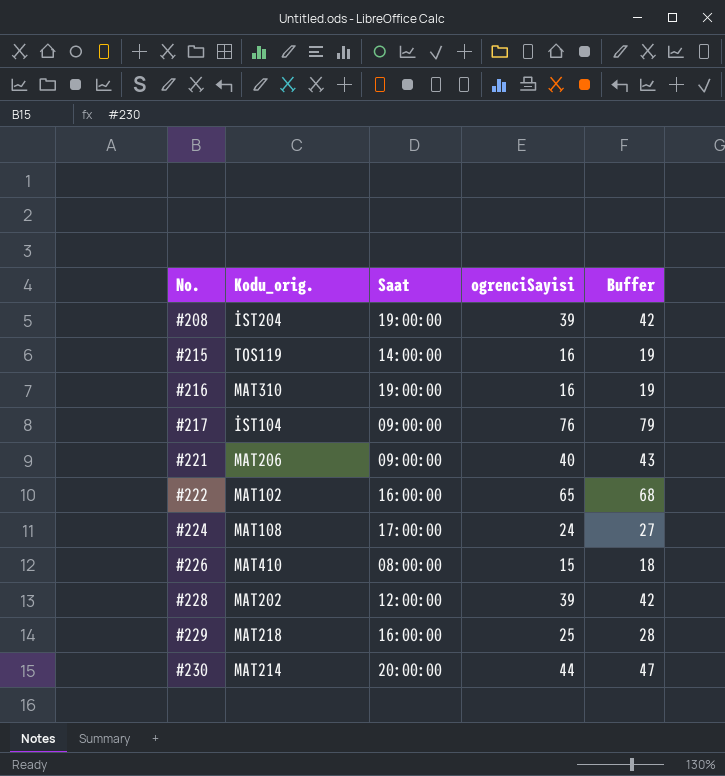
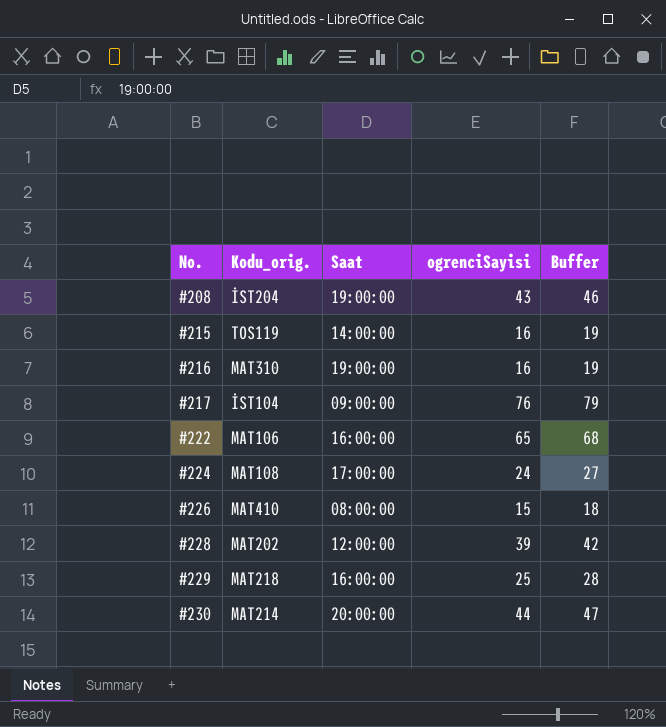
row #221: MAT206 | 09:00:00 | 40 | 43 -> none
#208 | ogrenciSayisi: 39 -> 43
#208 | Buffer: 42 -> 46
#222 | Kodu_orig.: MAT102 -> MAT106

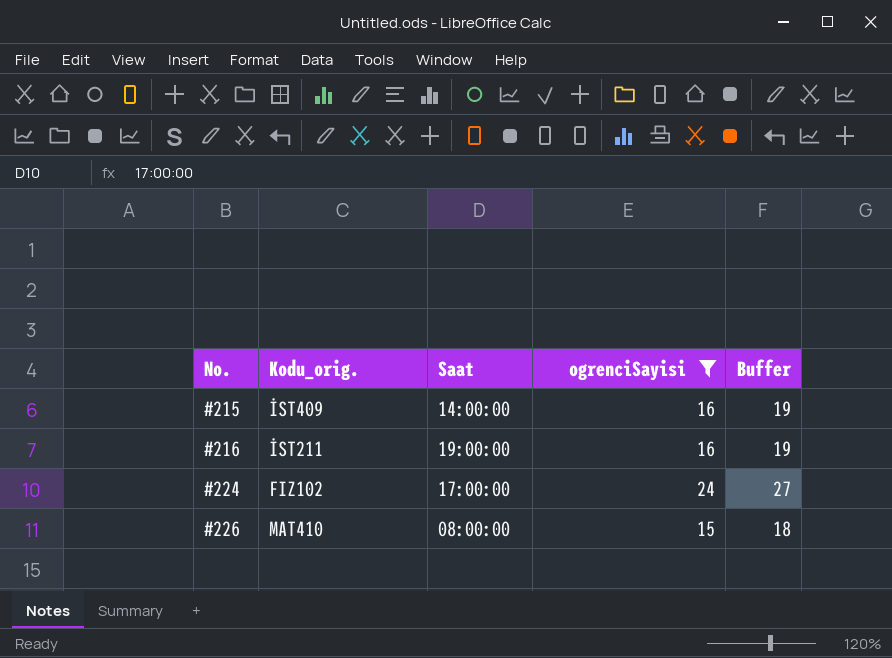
filter: none -> ogrenciSayisi <= 24
#215 | Kodu_orig.: TOS119 -> İST409
#216 | Kodu_orig.: MAT310 -> İST211
#224 | Kodu_orig.: MAT108 -> FIZ102

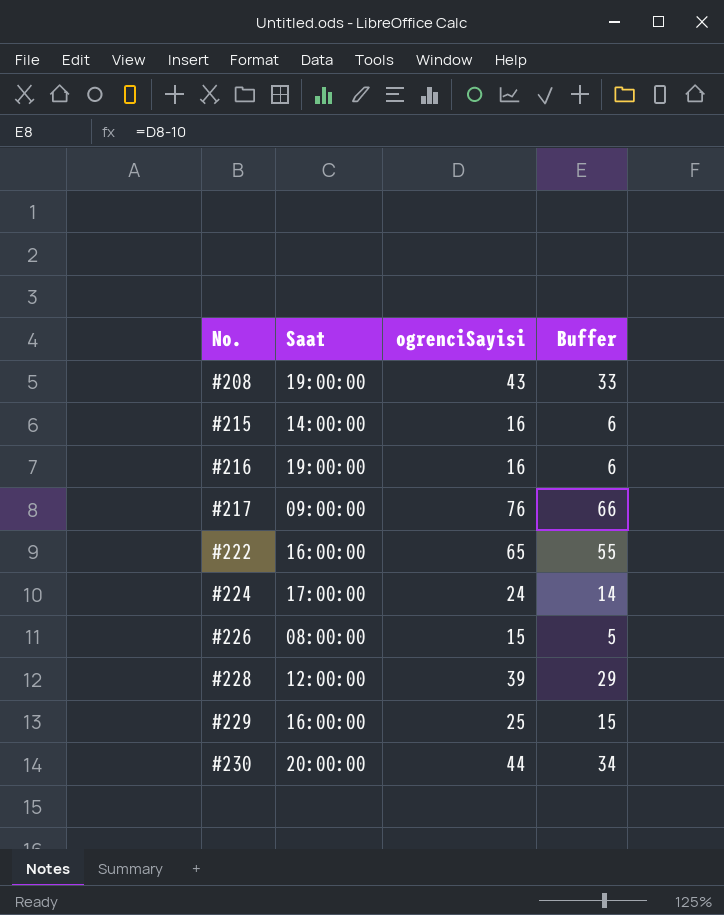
filter: ogrenciSayisi <= 24 -> none
column Kodu_orig. | position: 2 -> none
column Buffer | formula: [ogrenciSayisi] + 3 -> [ogrenciSayisi] - 10

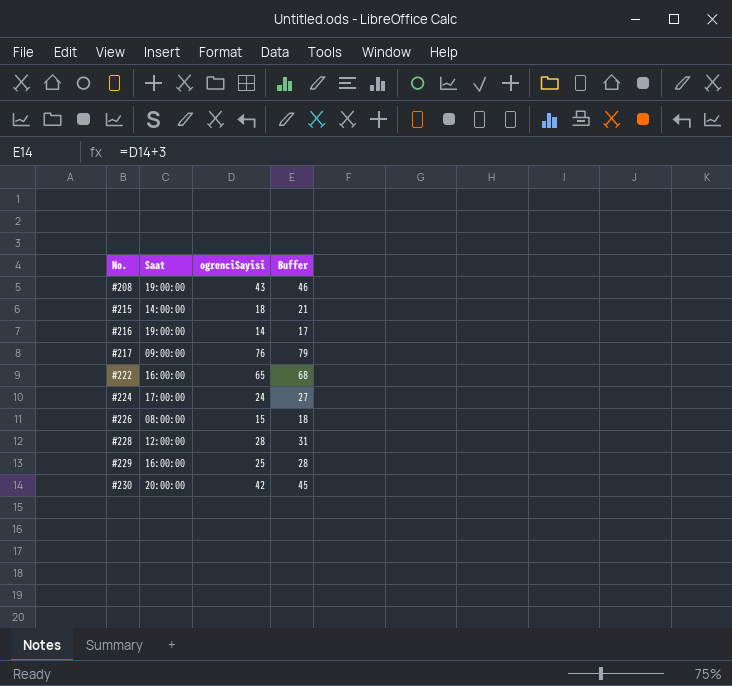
column Buffer | formula: [ogrenciSayisi] - 10 -> [ogrenciSayisi] + 3
#215 | ogrenciSayisi: 16 -> 18
#216 | ogrenciSayisi: 16 -> 14
#228 | ogrenciSayisi: 39 -> 28
#230 | ogrenciSayisi: 44 -> 42

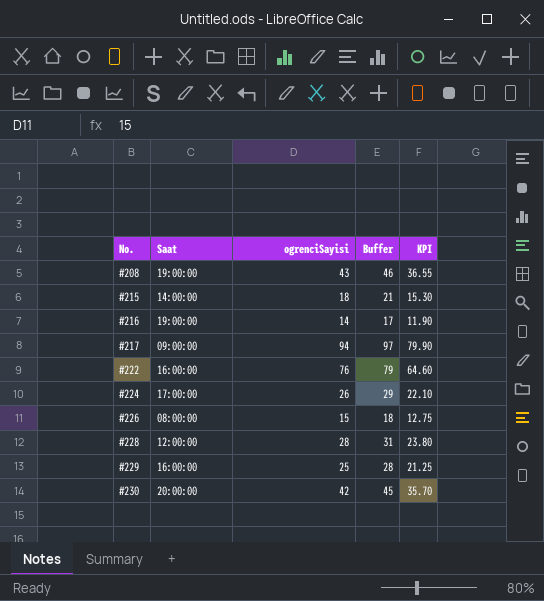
column KPI | formula: none -> [ogrenciSayisi] * 0.85
#217 | ogrenciSayisi: 76 -> 94
#217 | Buffer: 79 -> 97
#222 | ogrenciSayisi: 65 -> 76
#222 | Buffer: 68 -> 79
#224 | ogrenciSayisi: 24 -> 26
#224 | Buffer: 27 -> 29

